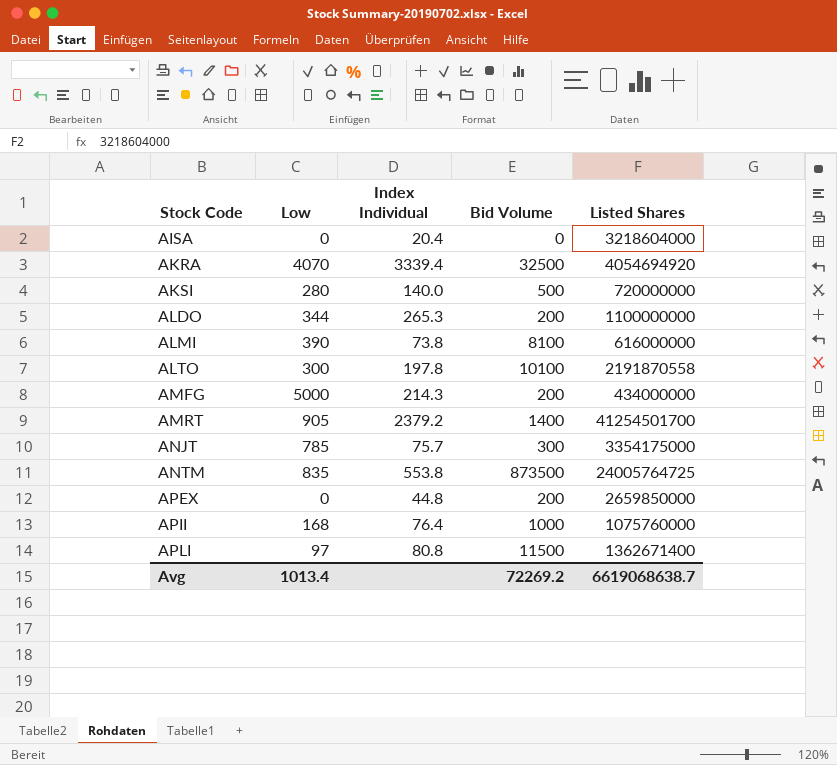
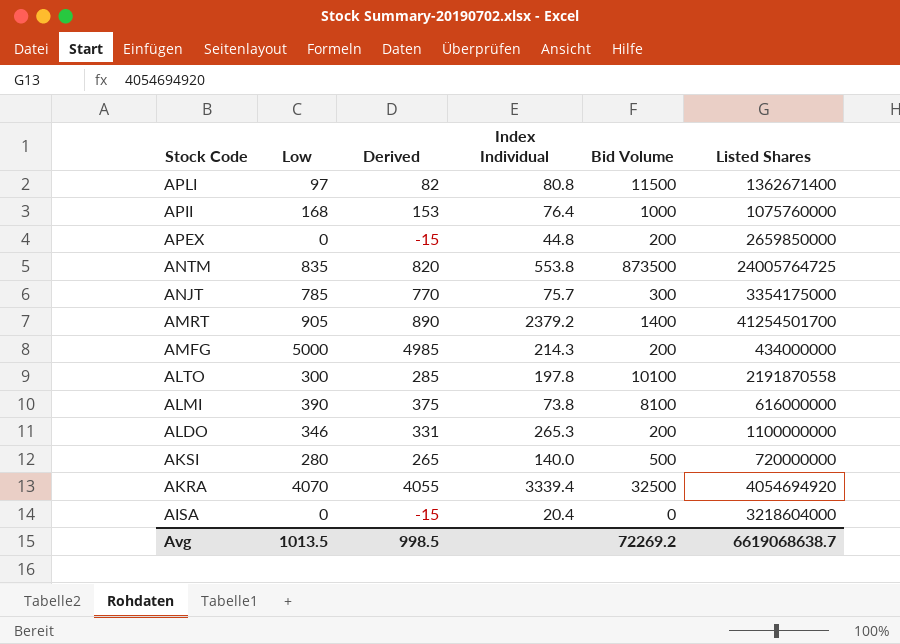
row order: Stock Code ascending -> Stock Code descending
column Derived | formula: none -> [Low] - 15
ALDO | Low: 344 -> 346
Avg | Low: 1013.4 -> 1013.5

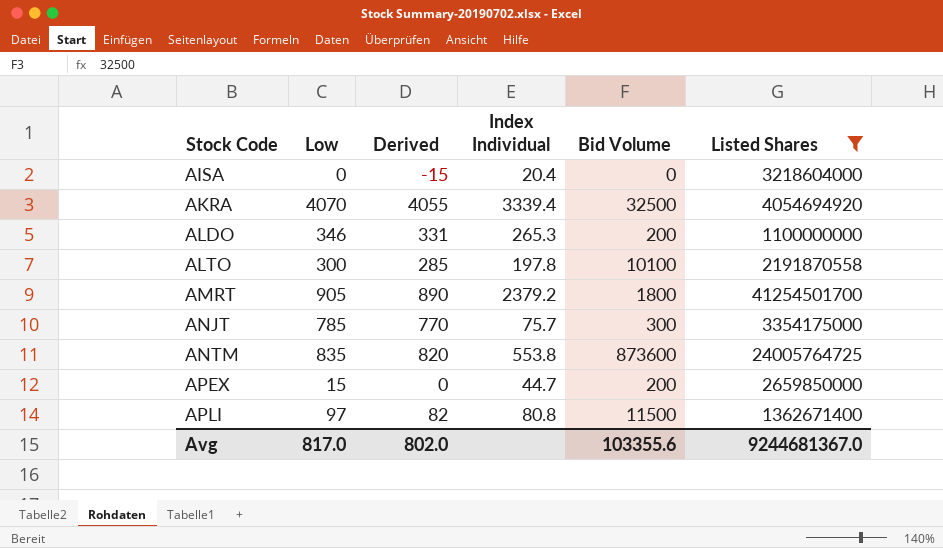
filter: none -> Listed Shares >= 1100000000
row order: Stock Code descending -> Stock Code ascending
AMRT | Bid Volume: 1400 -> 1800
ANTM | Bid Volume: 873500 -> 873600
APEX | Low: 0 -> 15
APEX | Derived: -15 -> 0
APEX | Index Individual: 44.8 -> 44.7
Avg | Low: 1013.5 -> 817.0
Avg | Derived: 998.5 -> 802.0
Avg | Bid Volume: 72269.2 -> 103355.6
Avg | Listed Shares: 6619068638.7 -> 9244681367.0

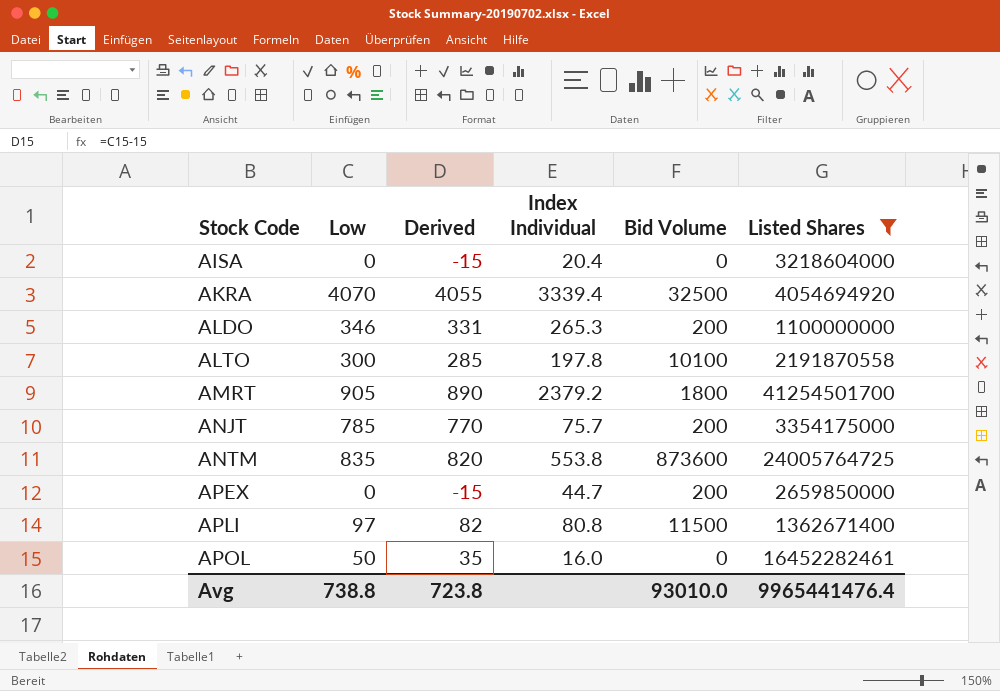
ANJT | Bid Volume: 300 -> 200
APEX | Low: 15 -> 0
APEX | Derived: 0 -> -15
row APOL: none -> 50 | 35 | 16.0 | 0 | 16452282461
Avg | Low: 817.0 -> 738.8
Avg | Derived: 802.0 -> 723.8
Avg | Bid Volume: 103355.6 -> 93010.0
Avg | Listed Shares: 9244681367.0 -> 9965441476.4

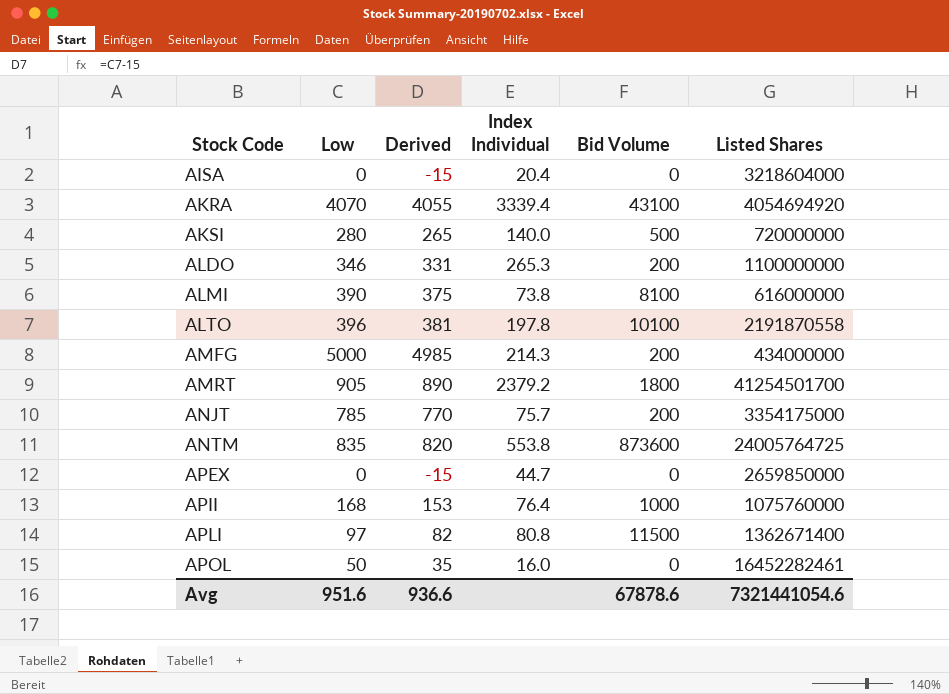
filter: Listed Shares >= 1100000000 -> none
AKRA | Bid Volume: 32500 -> 43100
ALTO | Low: 300 -> 396
ALTO | Derived: 285 -> 381
APEX | Bid Volume: 200 -> 0
Avg | Low: 738.8 -> 951.6
Avg | Derived: 723.8 -> 936.6
Avg | Bid Volume: 93010.0 -> 67878.6
Avg | Listed Shares: 9965441476.4 -> 7321441054.6

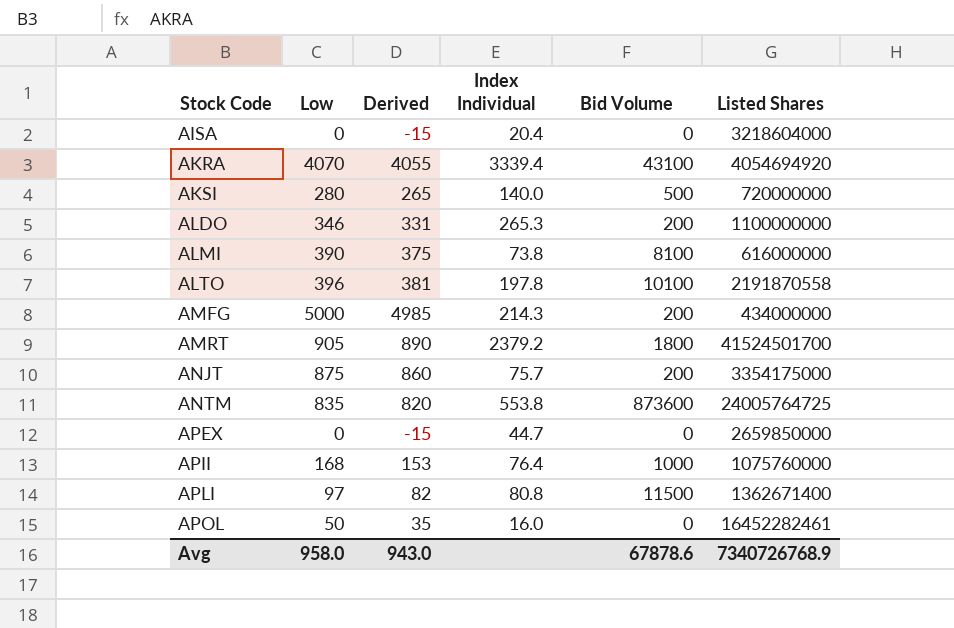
AMRT | Listed Shares: 41254501700 -> 41524501700
ANJT | Low: 785 -> 875
ANJT | Derived: 770 -> 860
Avg | Low: 951.6 -> 958.0
Avg | Derived: 936.6 -> 943.0
Avg | Listed Shares: 7321441054.6 -> 7340726768.9

